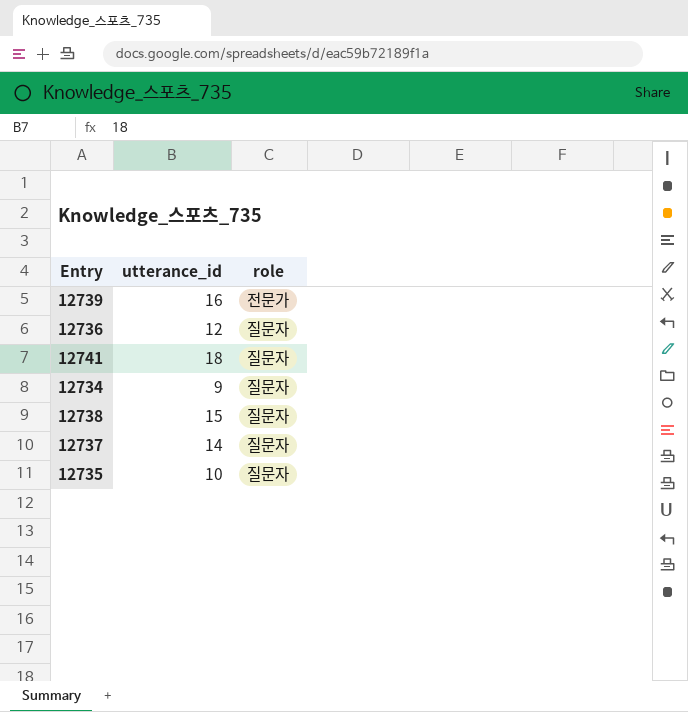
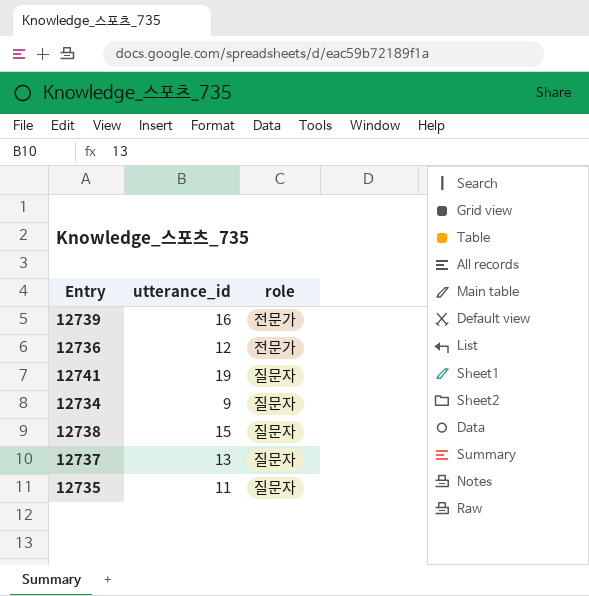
12736 | role: 질문자 -> 전문가
12741 | utterance_id: 18 -> 19
12737 | utterance_id: 14 -> 13
12735 | utterance_id: 10 -> 11

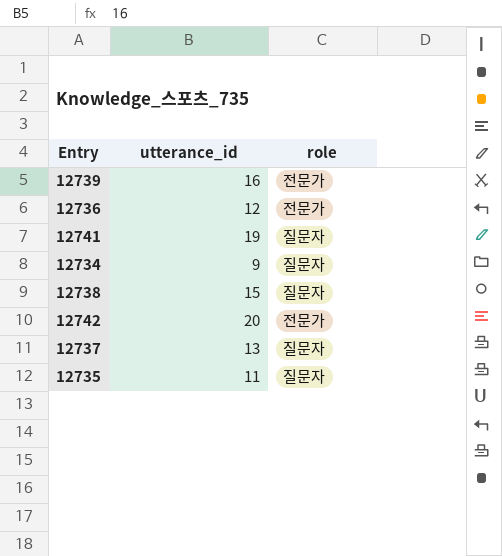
row 12742: none -> 20 | 전문가

